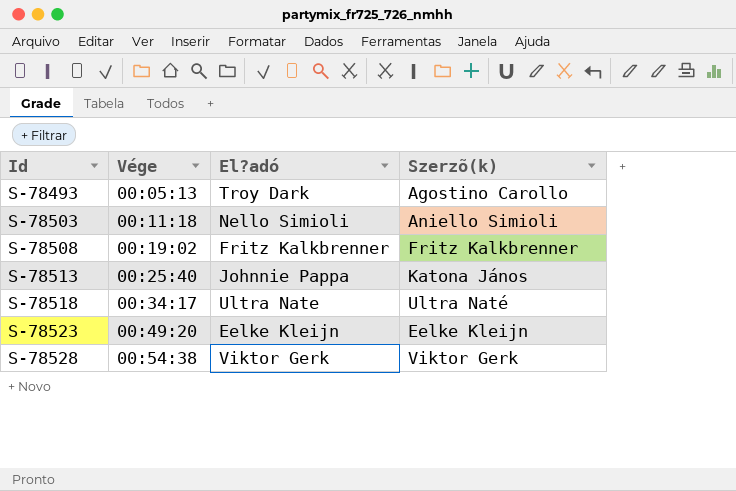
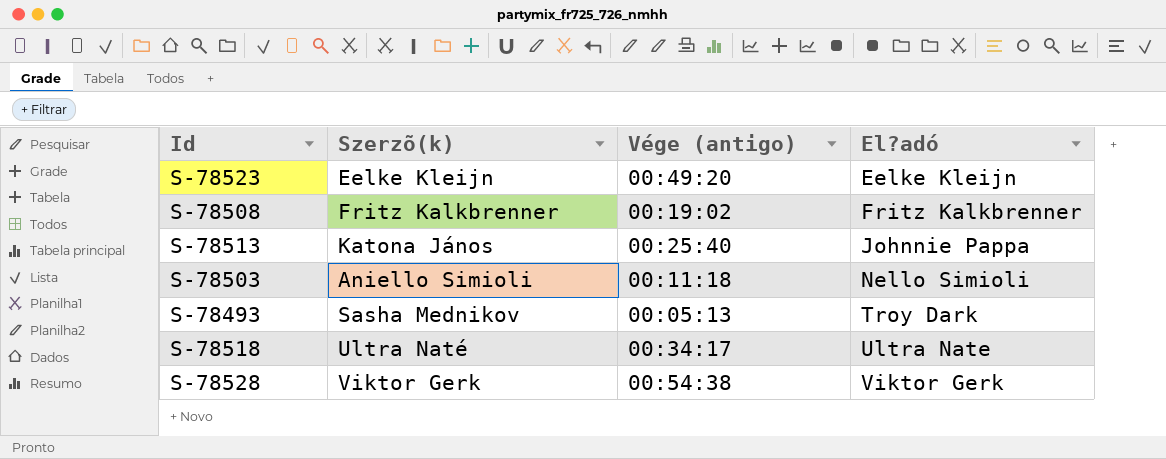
row order: Id ascending -> El?adó ascending
column Szerzõ(k) | position: 4 -> 2
column name: Vége -> Vége (antigo)
S-78493 | Szerzõ(k): Agostino Carollo -> Sasha Mednikov

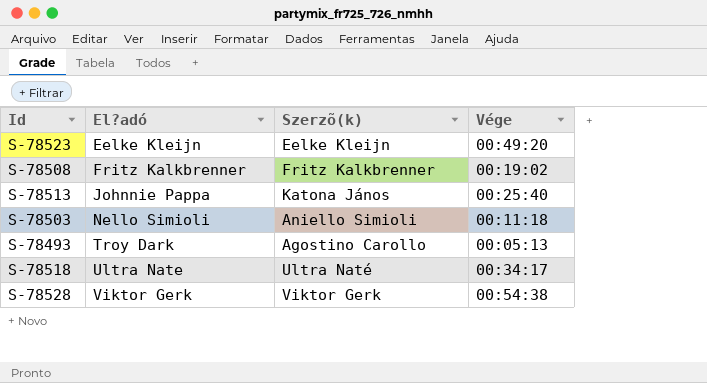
column El?adó | position: 4 -> 2
column name: Vége (antigo) -> Vége
S-78493 | Szerzõ(k): Sasha Mednikov -> Agostino Carollo

